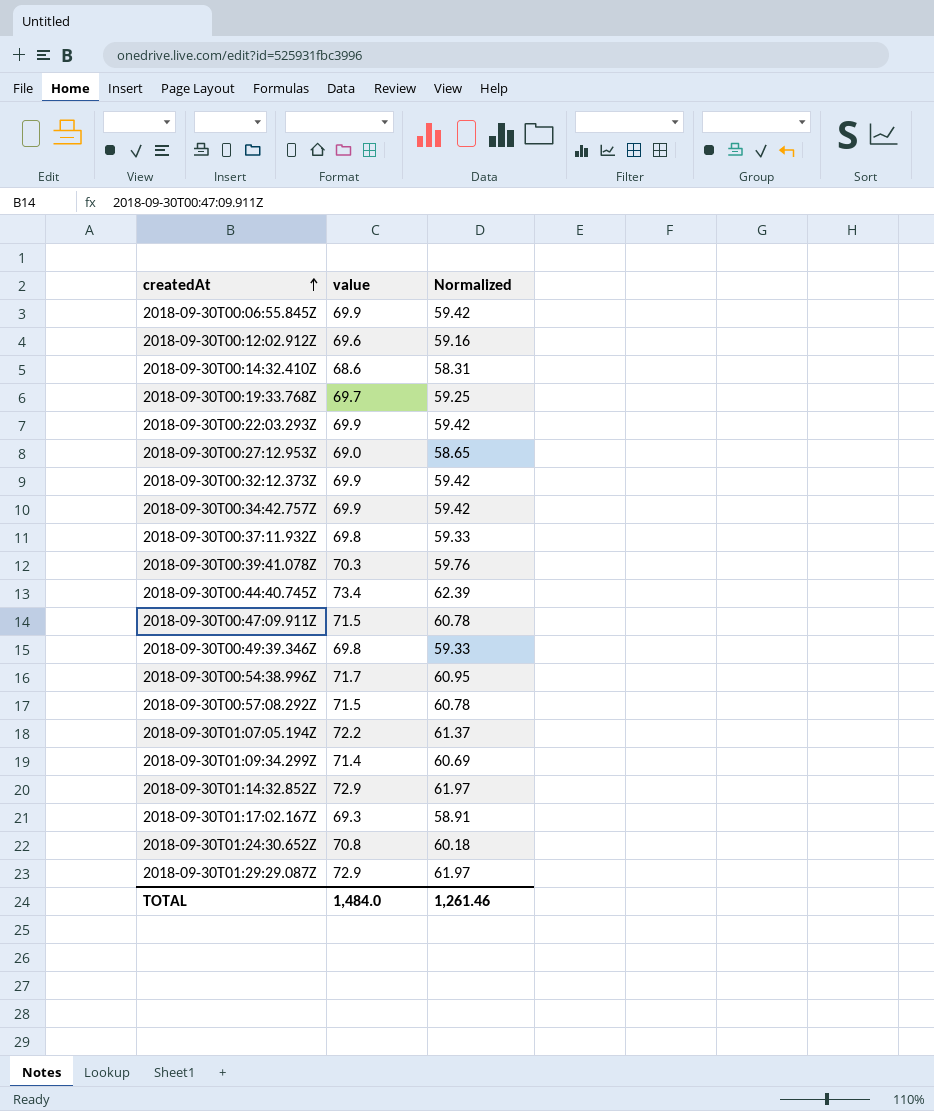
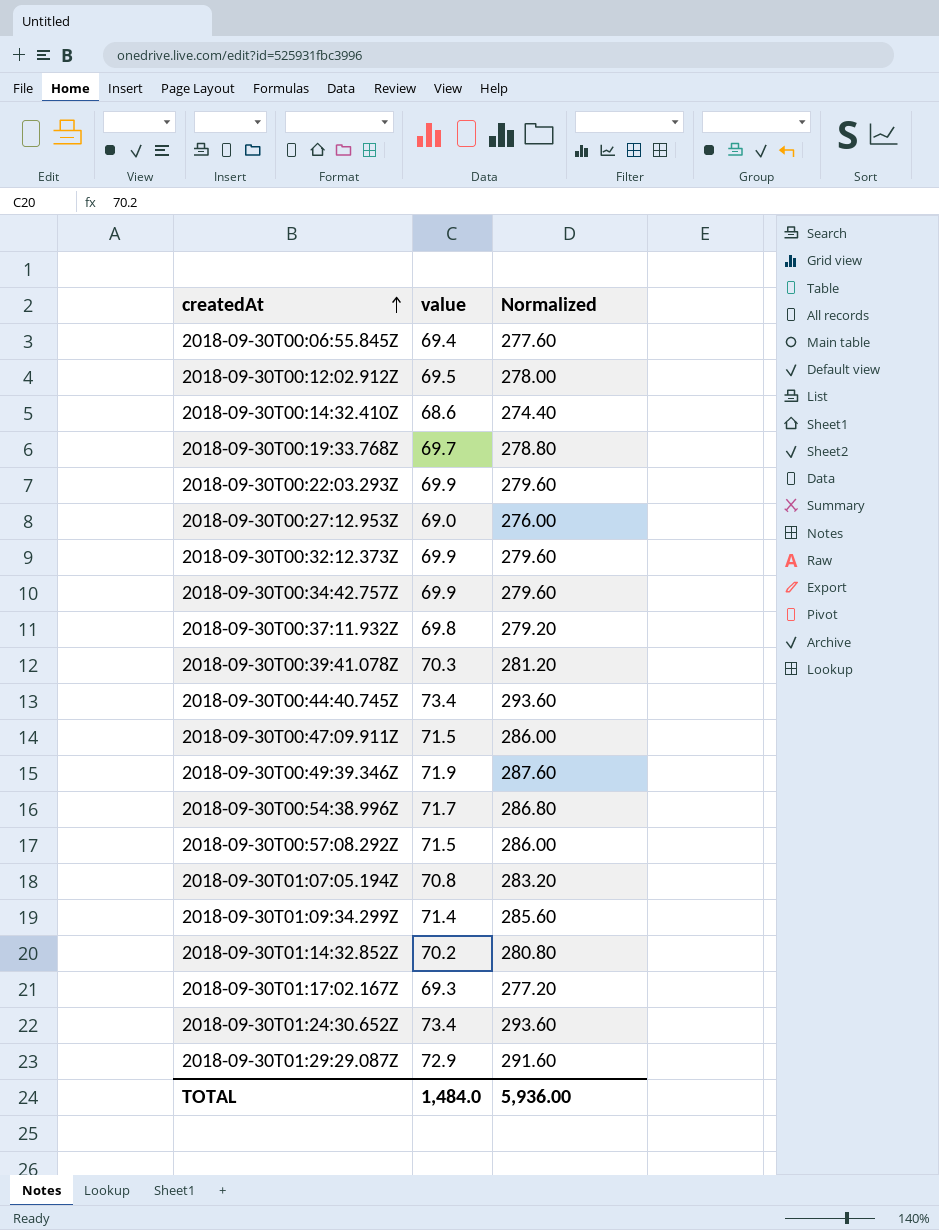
column Normalized | formula: [value] * 0.85 -> [value] * 4
2018-09-30T00:06:55.845Z | value: 69.9 -> 69.4
2018-09-30T00:12:02.912Z | value: 69.6 -> 69.5
2018-09-30T00:49:39.346Z | value: 69.8 -> 71.9
2018-09-30T01:07:05.194Z | value: 72.2 -> 70.8
2018-09-30T01:14:32.852Z | value: 72.9 -> 70.2
2018-09-30T01:24:30.652Z | value: 70.8 -> 73.4
TOTAL | Normalized: 1,261.46 -> 5,936.00

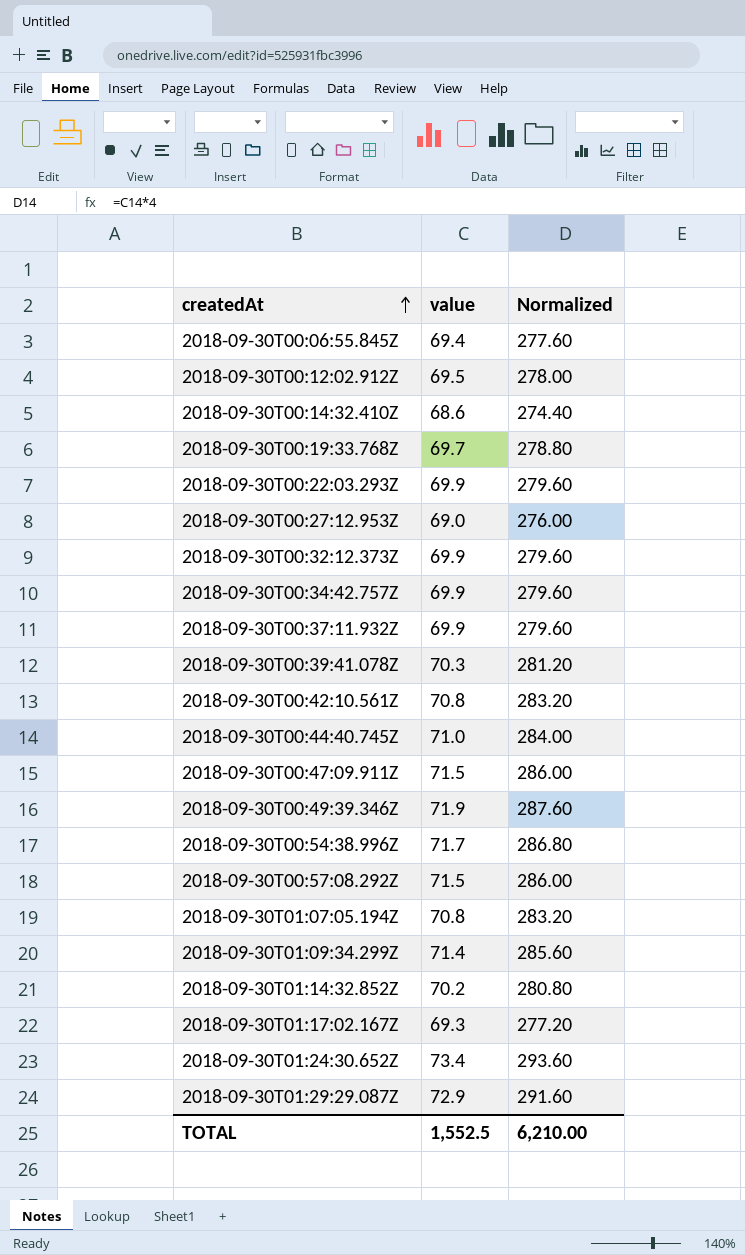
2018-09-30T00:37:11.932Z | value: 69.8 -> 69.9
2018-09-30T00:37:11.932Z | Normalized: 279.20 -> 279.60
row 2018-09-30T00:42:10.561Z: none -> 70.8 | 283.20
2018-09-30T00:44:40.745Z | value: 73.4 -> 71.0
2018-09-30T00:44:40.745Z | Normalized: 293.60 -> 284.00
TOTAL | value: 1,484.0 -> 1,552.5
TOTAL | Normalized: 5,936.00 -> 6,210.00

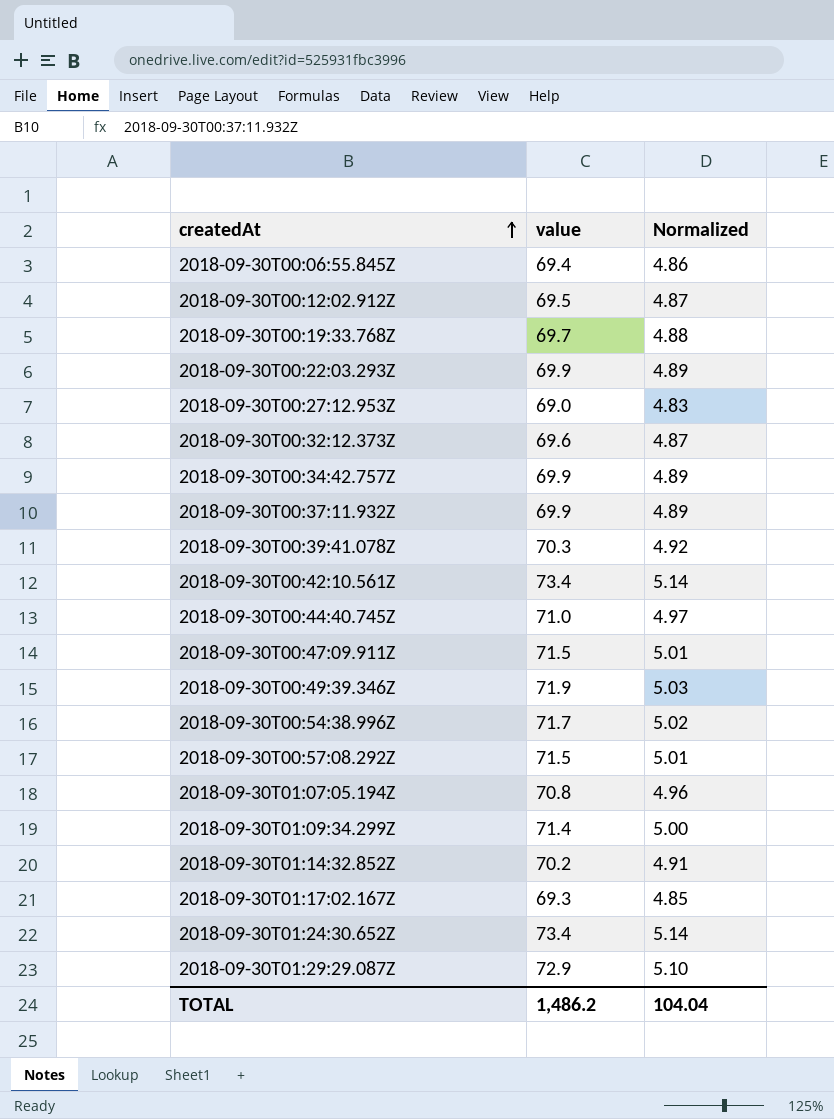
column Normalized | formula: [value] * 4 -> [value] * 0.07
row 2018-09-30T00:14:32.410Z: 68.6 | 274.40 -> none
2018-09-30T00:32:12.373Z | value: 69.9 -> 69.6
2018-09-30T00:42:10.561Z | value: 70.8 -> 73.4
TOTAL | value: 1,552.5 -> 1,486.2
TOTAL | Normalized: 6,210.00 -> 104.04

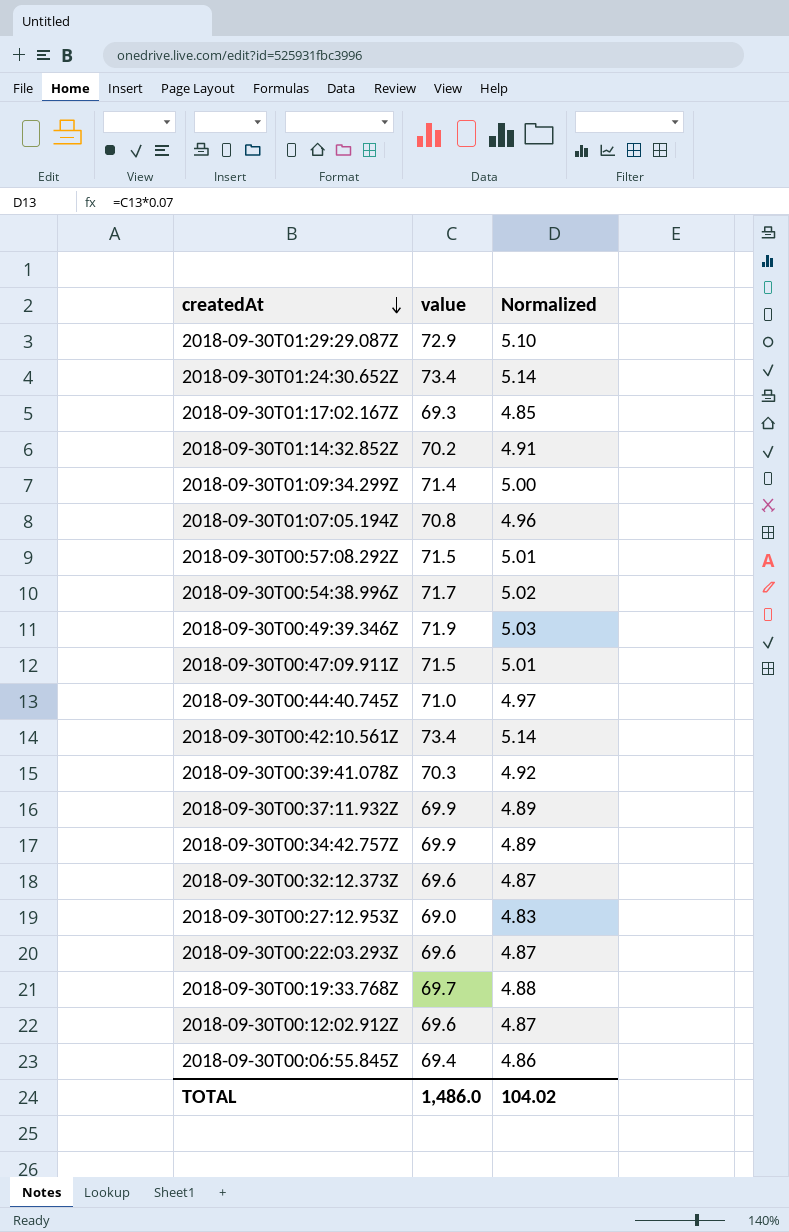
row order: createdAt ascending -> createdAt descending
2018-09-30T00:22:03.293Z | value: 69.9 -> 69.6
2018-09-30T00:22:03.293Z | Normalized: 4.89 -> 4.87
2018-09-30T00:12:02.912Z | value: 69.5 -> 69.6
TOTAL | value: 1,486.2 -> 1,486.0
TOTAL | Normalized: 104.04 -> 104.02

